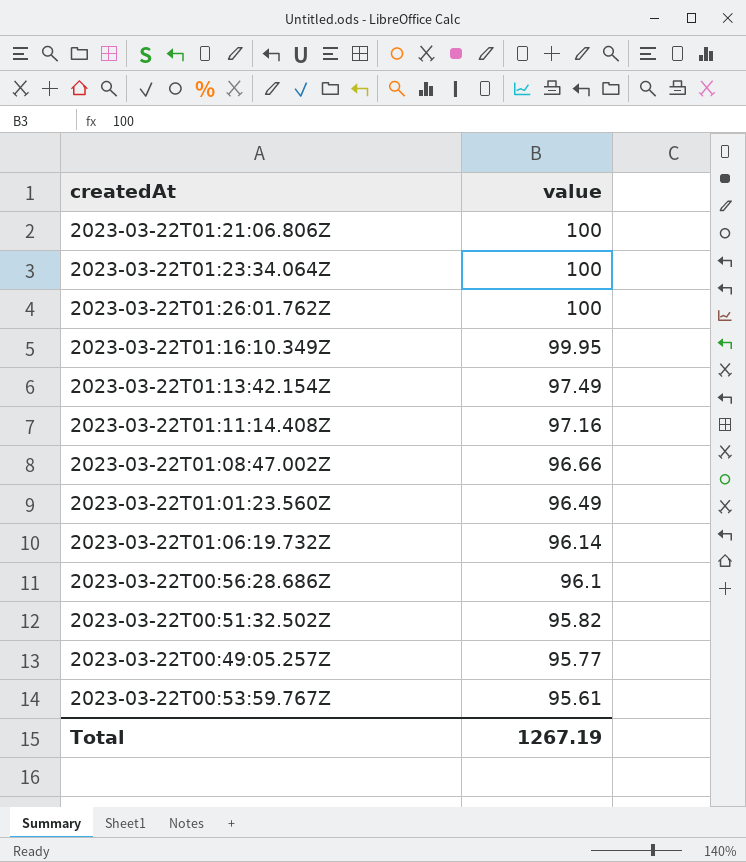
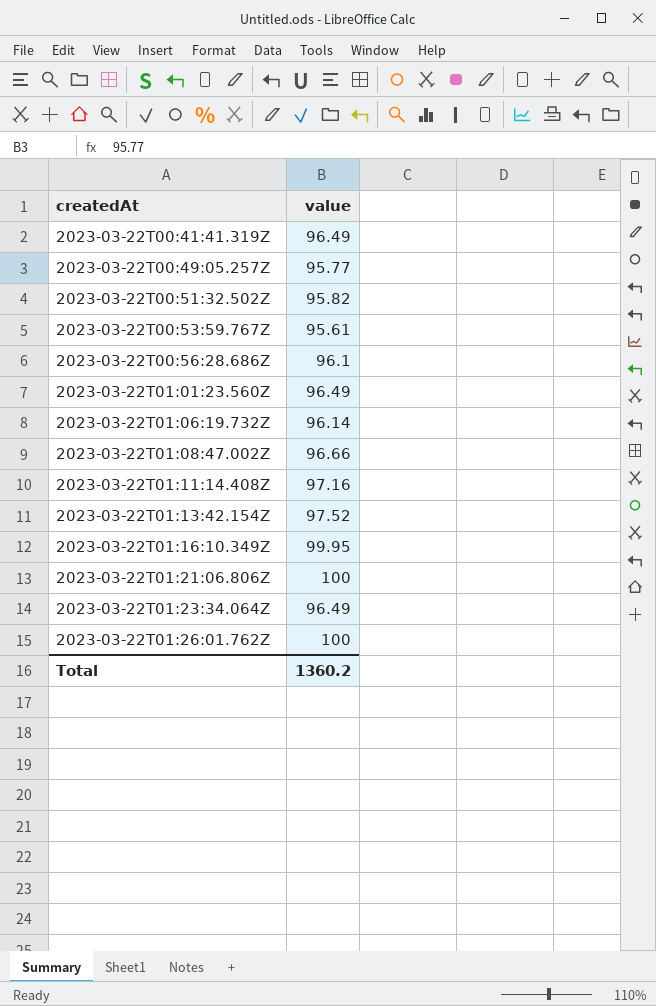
row order: value descending -> createdAt ascending
row 2023-03-22T00:41:41.319Z: none -> 96.49
2023-03-22T01:13:42.154Z | value: 97.49 -> 97.52
2023-03-22T01:23:34.064Z | value: 100 -> 96.49
Total | value: 1267.19 -> 1360.2

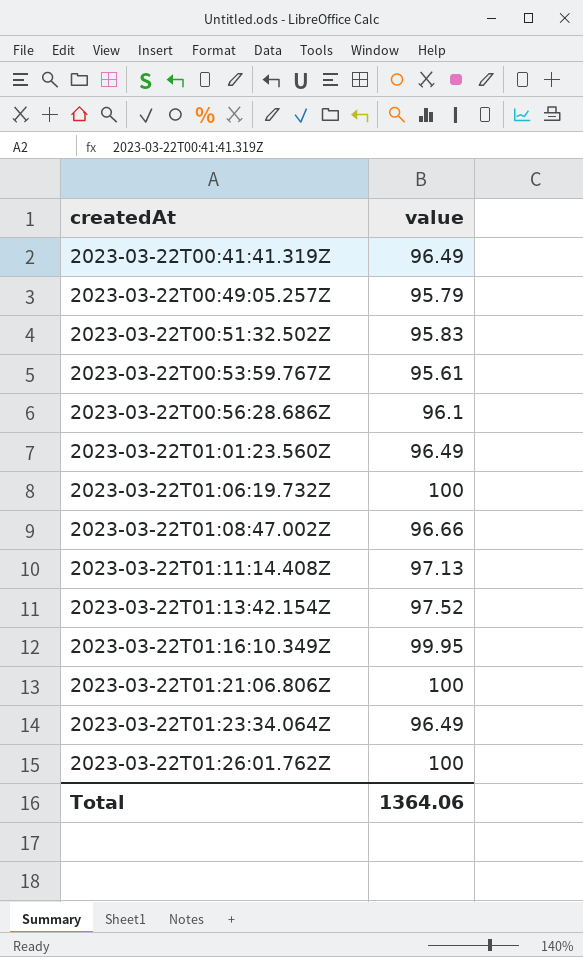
2023-03-22T00:49:05.257Z | value: 95.77 -> 95.79
2023-03-22T00:51:32.502Z | value: 95.82 -> 95.83
2023-03-22T01:06:19.732Z | value: 96.14 -> 100
2023-03-22T01:11:14.408Z | value: 97.16 -> 97.13
Total | value: 1360.2 -> 1364.06

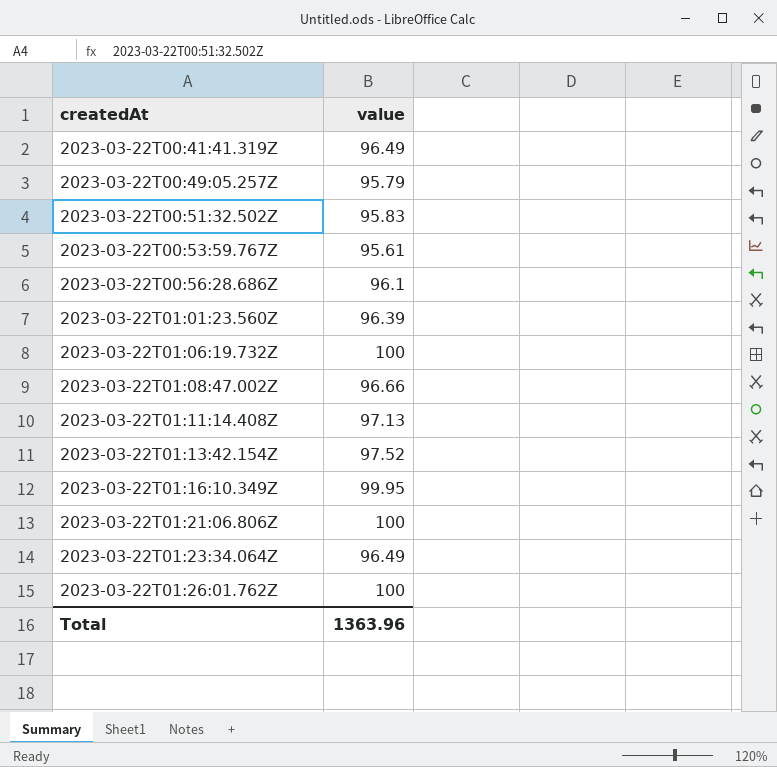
2023-03-22T01:01:23.560Z | value: 96.49 -> 96.39
Total | value: 1364.06 -> 1363.96

